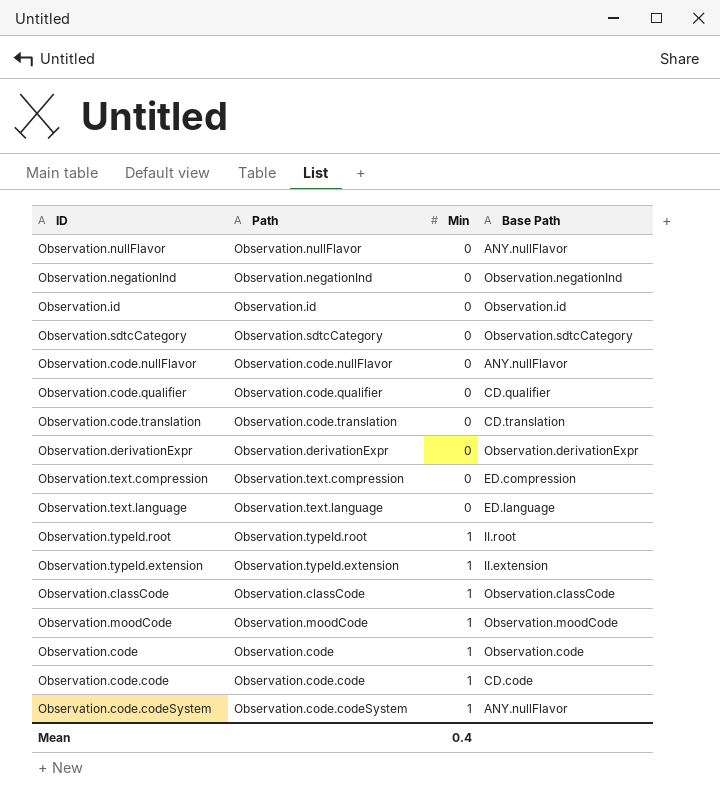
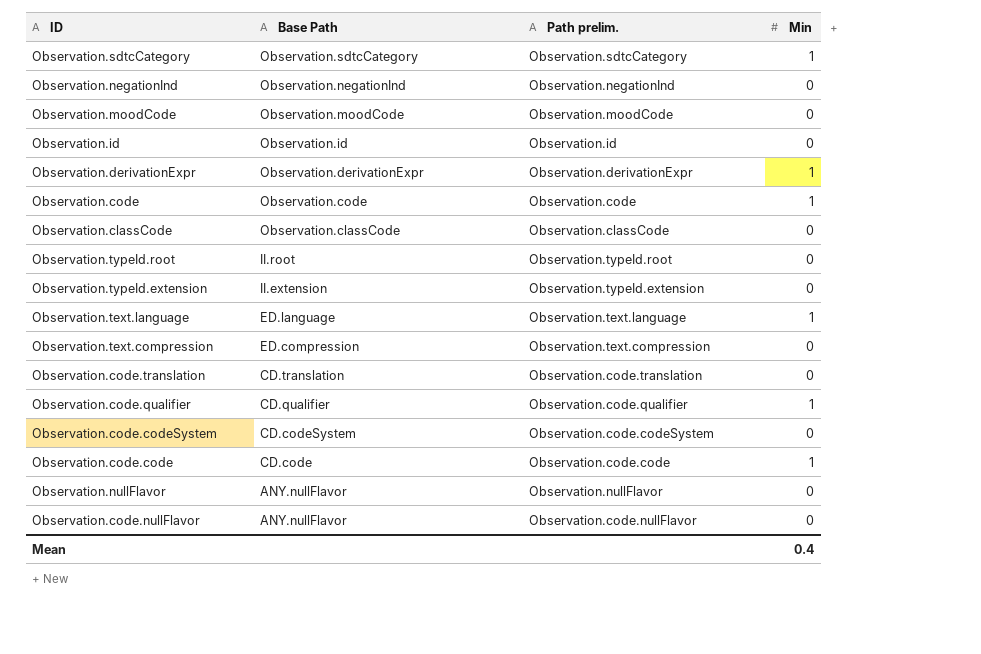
row order: Min ascending -> Base Path descending
column Base Path | position: 4 -> 2
column name: Path -> Path prelim.
Observation.sdtcCategory | Min: 0 -> 1
Observation.moodCode | Min: 1 -> 0
Observation.derivationExpr | Min: 0 -> 1
Observation.classCode | Min: 1 -> 0
Observation.typeId.root | Min: 1 -> 0
Observation.typeId.extension | Min: 1 -> 0
Observation.text.language | Min: 0 -> 1
Observation.code.qualifier | Min: 0 -> 1
Observation.code.codeSystem | Base Path: ANY.nullFlavor -> CD.codeSystem
Observation.code.codeSystem | Min: 1 -> 0

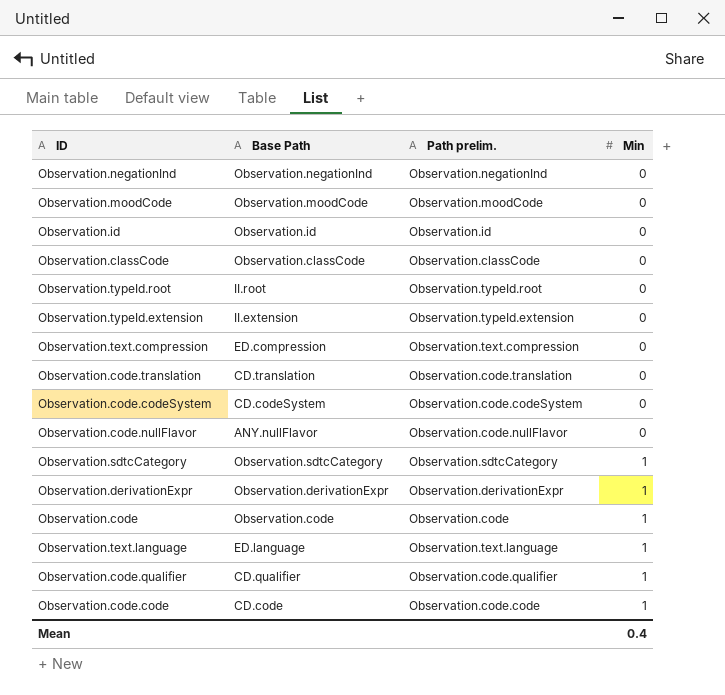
row order: Base Path descending -> Min ascending
row Observation.nullFlavor: ANY.nullFlavor | Observation.nullFlavor | 0 -> none

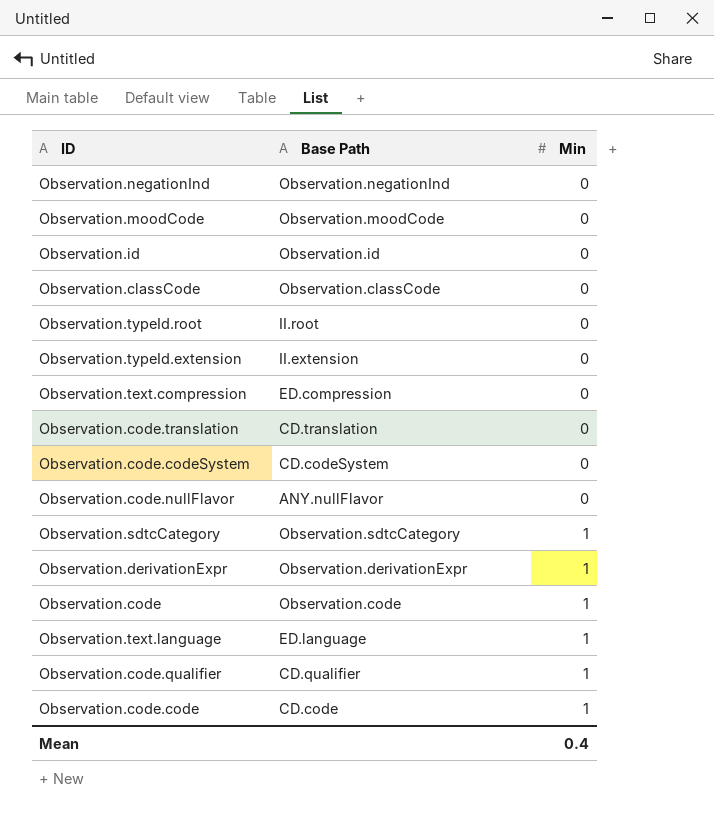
column Path prelim. | position: 3 -> none

